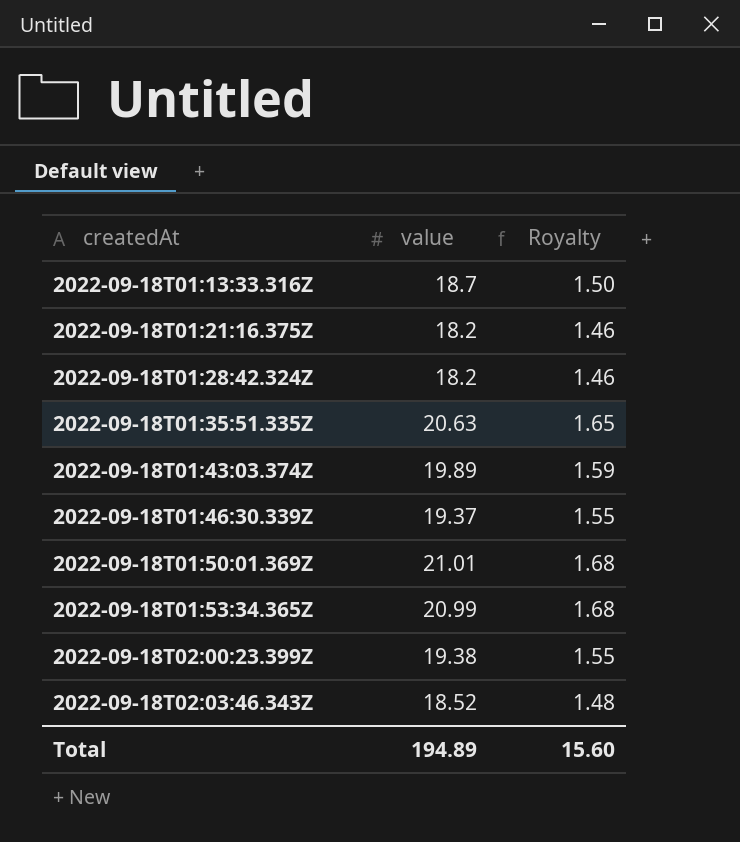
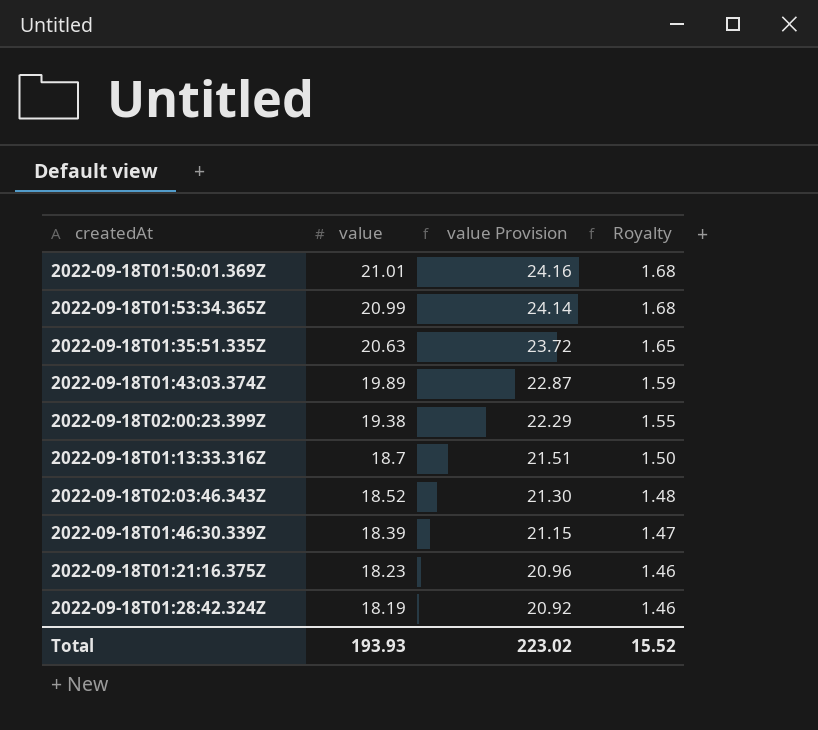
row order: createdAt ascending -> value descending
column value Provision | formula: none -> [value] * 1.15
2022-09-18T01:46:30.339Z | value: 19.37 -> 18.39
2022-09-18T01:46:30.339Z | Royalty: 1.55 -> 1.47
2022-09-18T01:21:16.375Z | value: 18.2 -> 18.23
2022-09-18T01:28:42.324Z | value: 18.2 -> 18.19
Total | value: 194.89 -> 193.93
Total | Royalty: 15.60 -> 15.52

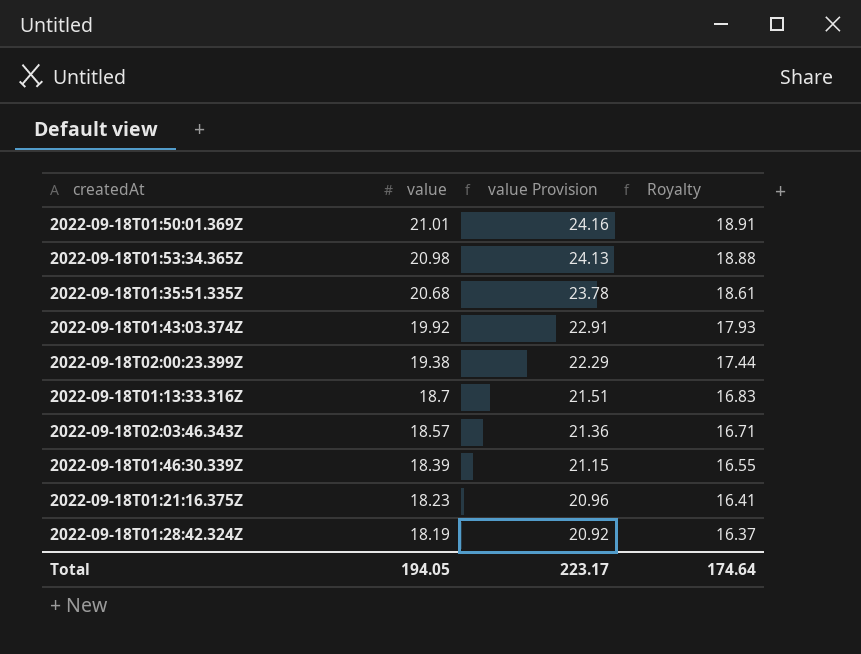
column Royalty | formula: [value] * 0.08 -> [value] * 0.9
2022-09-18T01:53:34.365Z | value: 20.99 -> 20.98
2022-09-18T01:53:34.365Z | value Provision: 24.14 -> 24.13
2022-09-18T01:35:51.335Z | value: 20.63 -> 20.68
2022-09-18T01:35:51.335Z | value Provision: 23.72 -> 23.78
2022-09-18T01:43:03.374Z | value: 19.89 -> 19.92
2022-09-18T01:43:03.374Z | value Provision: 22.87 -> 22.91
2022-09-18T02:03:46.343Z | value: 18.52 -> 18.57
2022-09-18T02:03:46.343Z | value Provision: 21.30 -> 21.36
Total | value: 193.93 -> 194.05
Total | value Provision: 223.02 -> 223.17
Total | Royalty: 15.52 -> 174.64

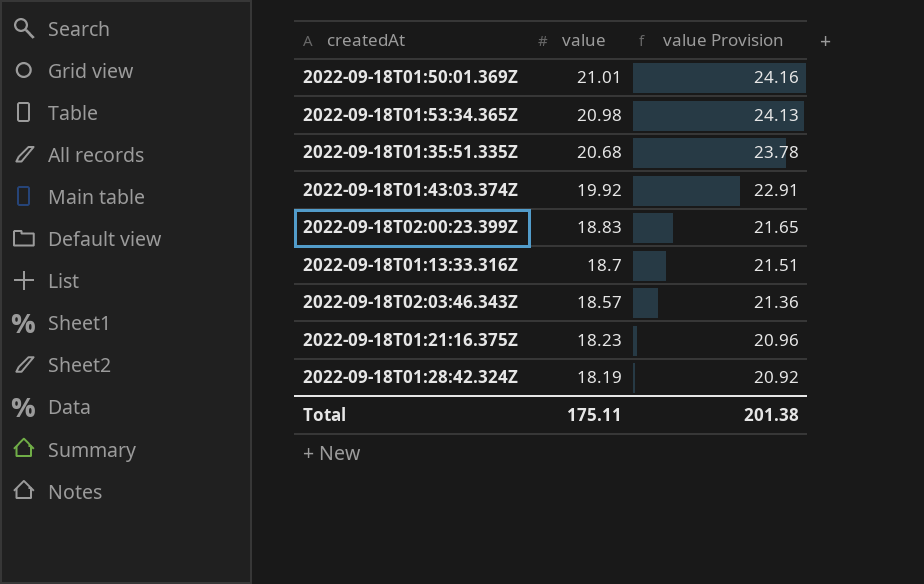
column Royalty | formula: [value] * 0.9 -> none
row 2022-09-18T01:46:30.339Z: 18.39 | 21.15 | 16.55 -> none
2022-09-18T02:00:23.399Z | value: 19.38 -> 18.83
2022-09-18T02:00:23.399Z | value Provision: 22.29 -> 21.65
Total | value: 194.05 -> 175.11
Total | value Provision: 223.17 -> 201.38

